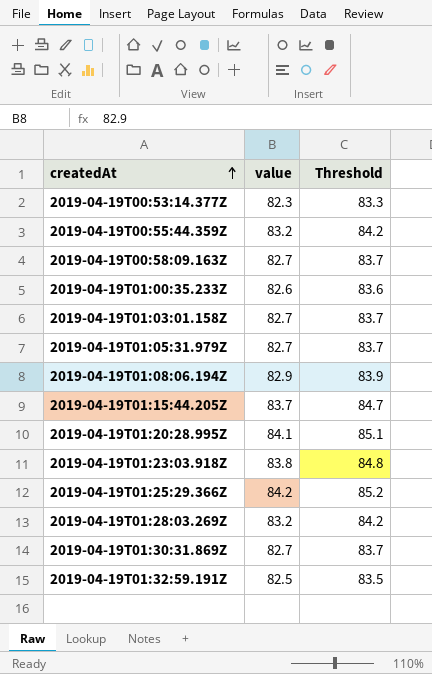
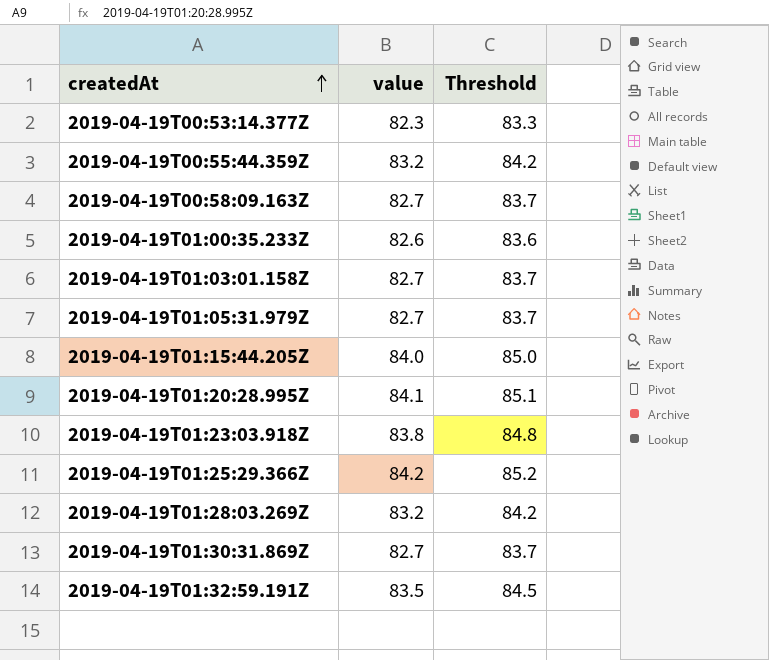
row 2019-04-19T01:08:06.194Z: 82.9 | 83.9 -> none
2019-04-19T01:15:44.205Z | value: 83.7 -> 84.0
2019-04-19T01:15:44.205Z | Threshold: 84.7 -> 85.0
2019-04-19T01:32:59.191Z | value: 82.5 -> 83.5
2019-04-19T01:32:59.191Z | Threshold: 83.5 -> 84.5

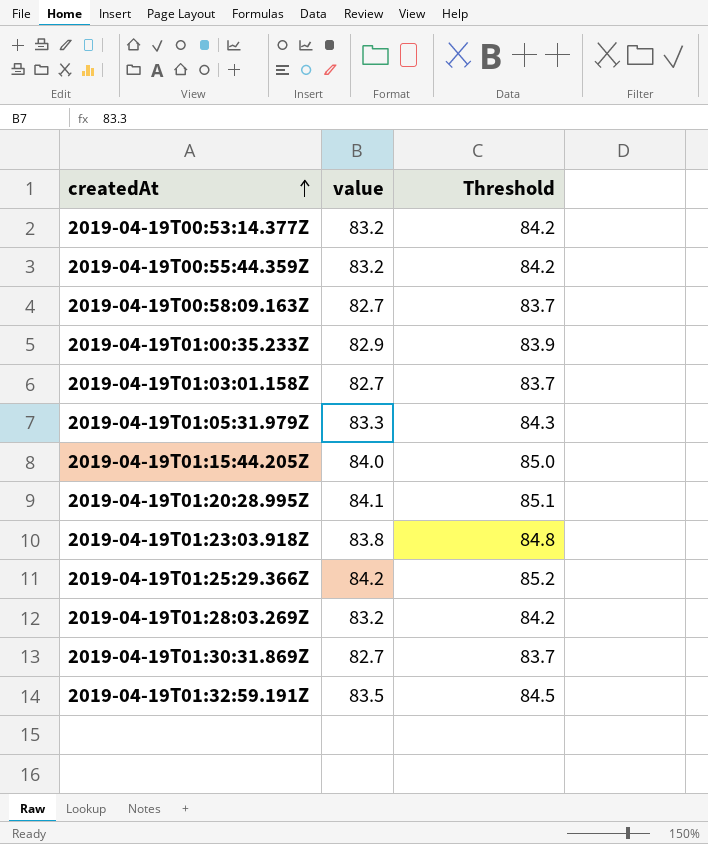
2019-04-19T00:53:14.377Z | value: 82.3 -> 83.2
2019-04-19T00:53:14.377Z | Threshold: 83.3 -> 84.2
2019-04-19T01:00:35.233Z | value: 82.6 -> 82.9
2019-04-19T01:00:35.233Z | Threshold: 83.6 -> 83.9
2019-04-19T01:05:31.979Z | value: 82.7 -> 83.3
2019-04-19T01:05:31.979Z | Threshold: 83.7 -> 84.3

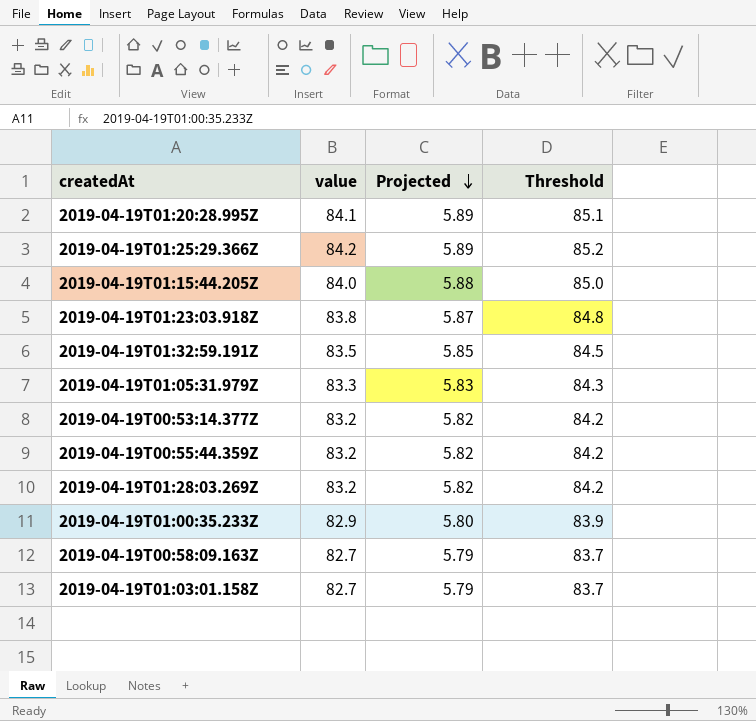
row order: createdAt ascending -> Projected descending
column Projected | formula: none -> [value] * 0.07
row 2019-04-19T01:30:31.869Z: 82.7 | 83.7 -> none

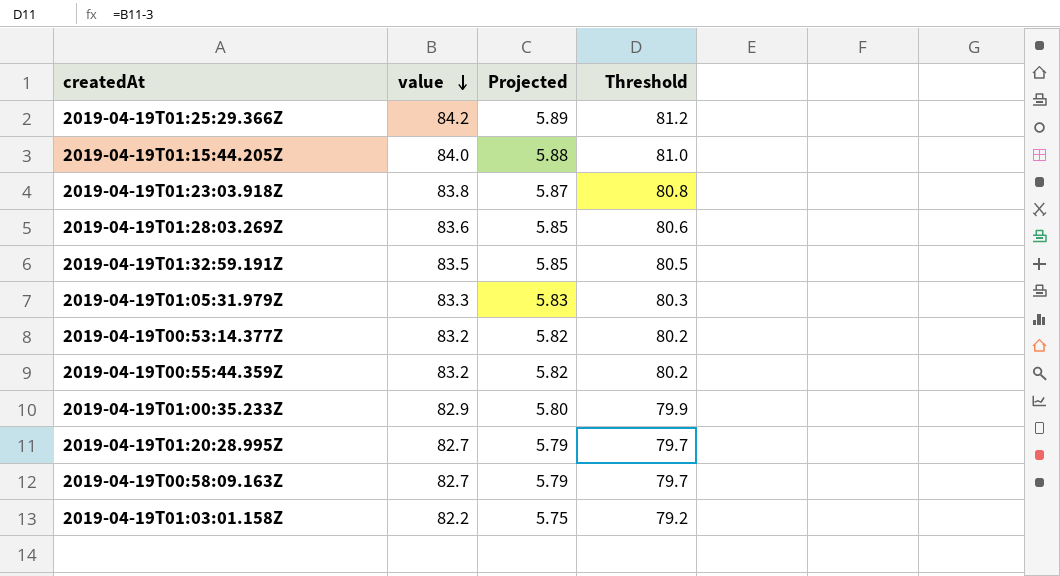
row order: Projected descending -> value descending
column Threshold | formula: [value] + 1 -> [value] - 3
2019-04-19T01:28:03.269Z | value: 83.2 -> 83.6
2019-04-19T01:28:03.269Z | Projected: 5.82 -> 5.85
2019-04-19T01:20:28.995Z | value: 84.1 -> 82.7
2019-04-19T01:20:28.995Z | Projected: 5.89 -> 5.79
2019-04-19T01:03:01.158Z | value: 82.7 -> 82.2
2019-04-19T01:03:01.158Z | Projected: 5.79 -> 5.75

